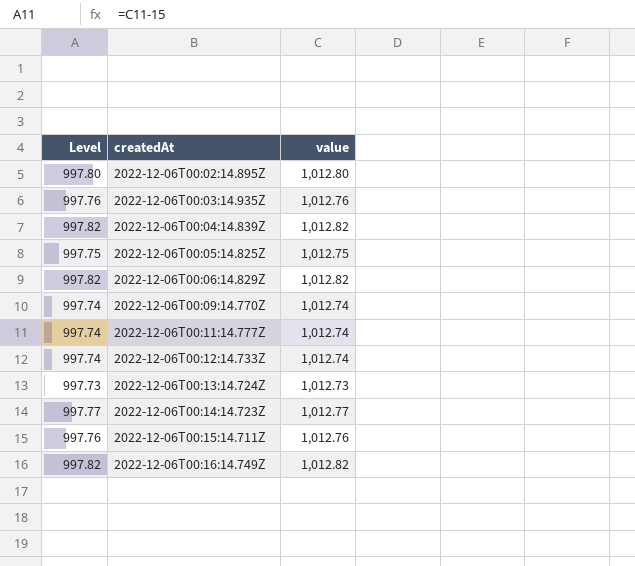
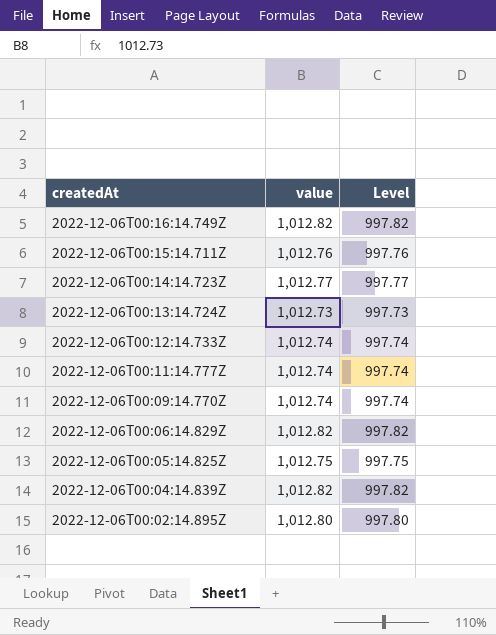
row order: createdAt ascending -> createdAt descending
column Level | position: 1 -> 3
row 2022-12-06T00:03:14.935Z: 997.76 | 1,012.76 -> none

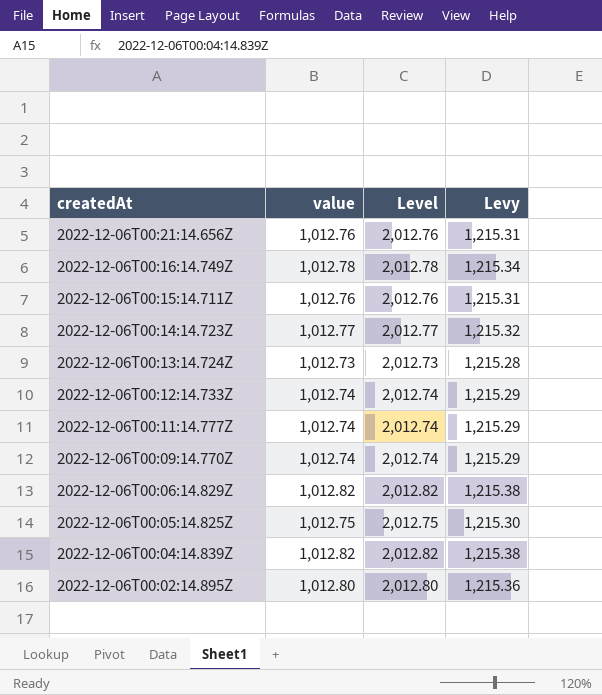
column Level | formula: [value] - 15 -> [value] + 1000
column Levy | formula: none -> [value] * 1.2
row 2022-12-06T00:21:14.656Z: none -> 1,012.76 | 2,012.76 | 1,215.31
2022-12-06T00:16:14.749Z | value: 1,012.82 -> 1,012.78

